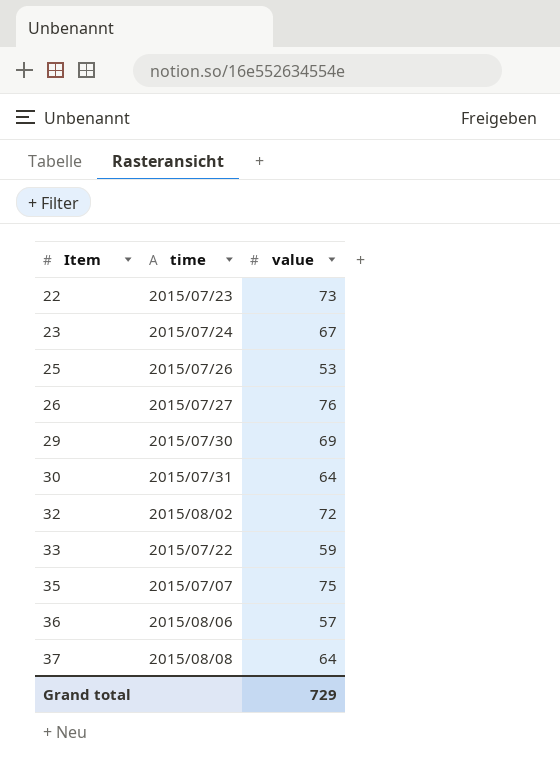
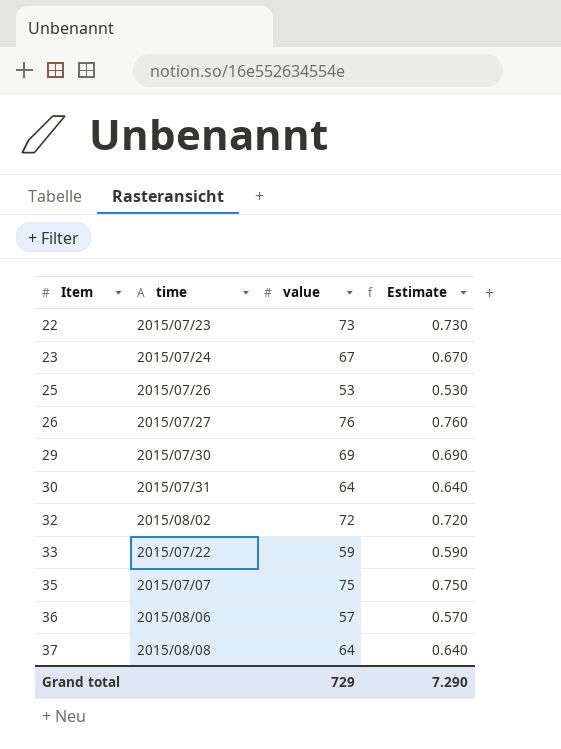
column Estimate | formula: none -> [value] * 0.01

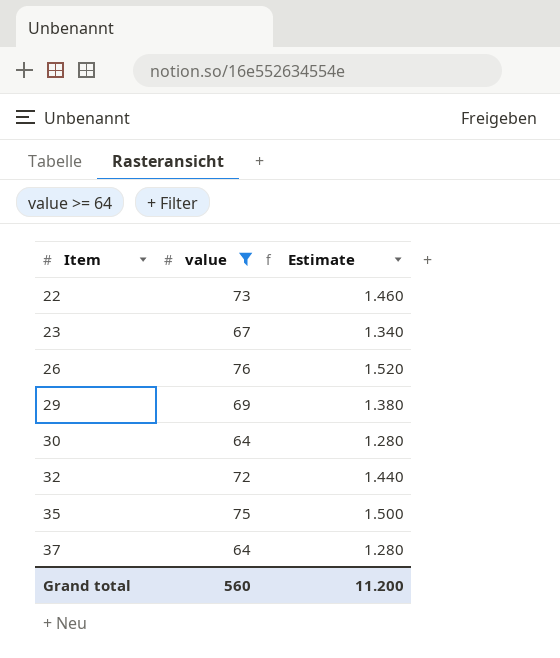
filter: none -> value >= 64
column time | position: 2 -> none
column Estimate | formula: [value] * 0.01 -> [value] * 0.02
Grand total | value: 729 -> 560
Grand total | Estimate: 7.290 -> 11.200

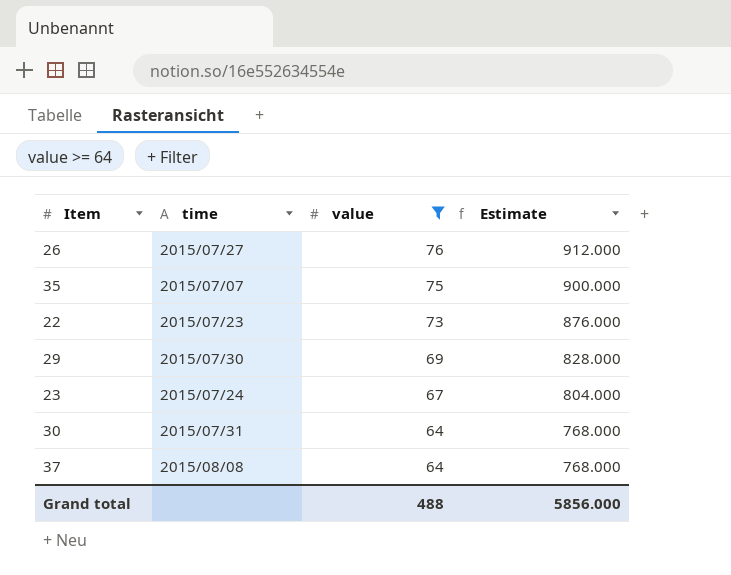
row order: Item ascending -> value descending
column time | position: none -> 2
column Estimate | formula: [value] * 0.02 -> [value] * 12
row 32: 72 | 1.440 -> none
Grand total | value: 560 -> 488
Grand total | Estimate: 11.200 -> 5856.000

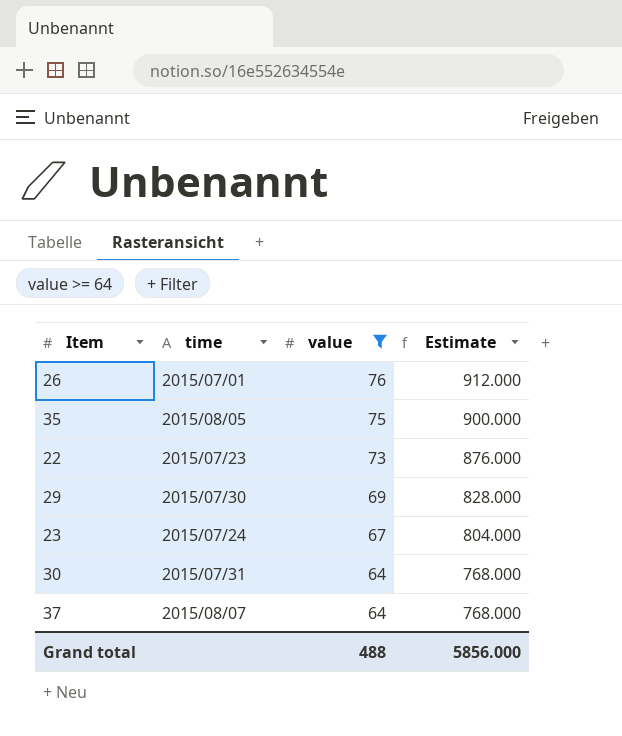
26 | time: 2015/07/27 -> 2015/07/01
35 | time: 2015/07/07 -> 2015/08/05
37 | time: 2015/08/08 -> 2015/08/07

